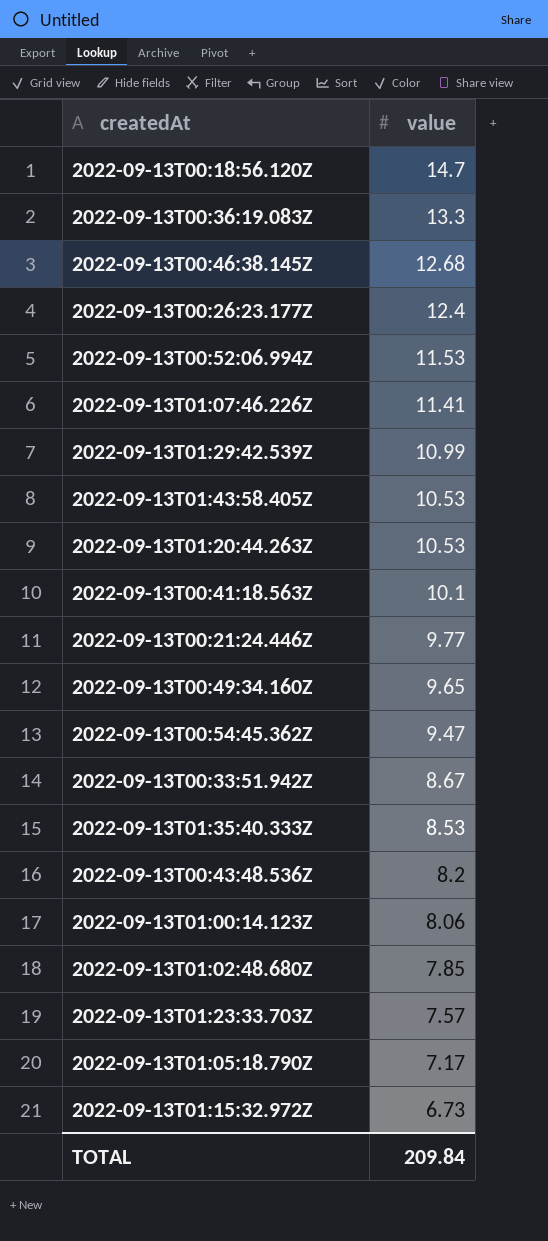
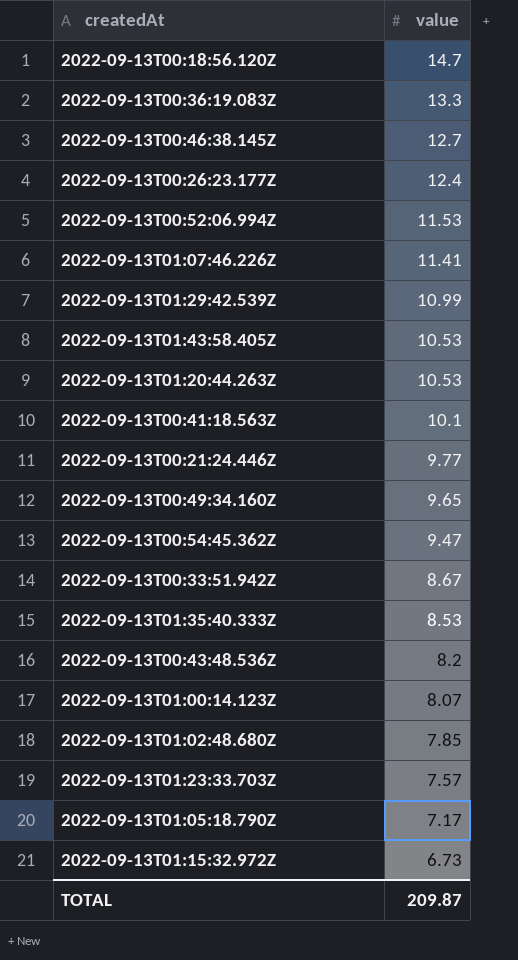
2022-09-13T00:46:38.145Z | value: 12.68 -> 12.7
2022-09-13T01:00:14.123Z | value: 8.06 -> 8.07
TOTAL | value: 209.84 -> 209.87

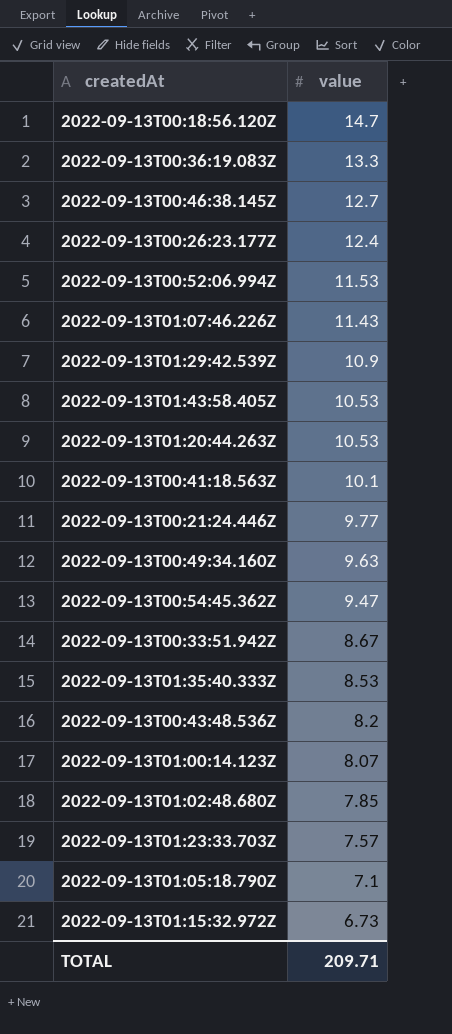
2022-09-13T01:07:46.226Z | value: 11.41 -> 11.43
2022-09-13T01:29:42.539Z | value: 10.99 -> 10.9
2022-09-13T00:49:34.160Z | value: 9.65 -> 9.63
2022-09-13T01:05:18.790Z | value: 7.17 -> 7.1
TOTAL | value: 209.87 -> 209.71

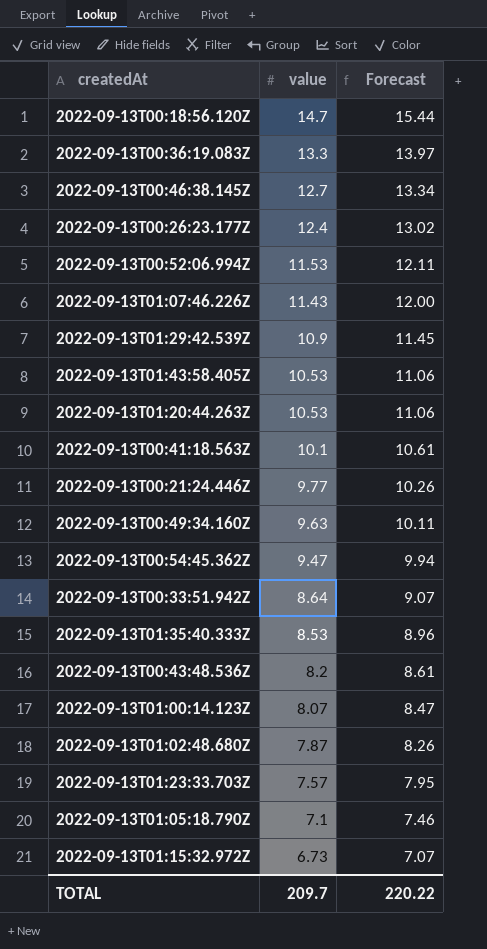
column Forecast | formula: none -> [value] * 1.05
2022-09-13T00:33:51.942Z | value: 8.67 -> 8.64
2022-09-13T01:02:48.680Z | value: 7.85 -> 7.87
TOTAL | value: 209.71 -> 209.7

